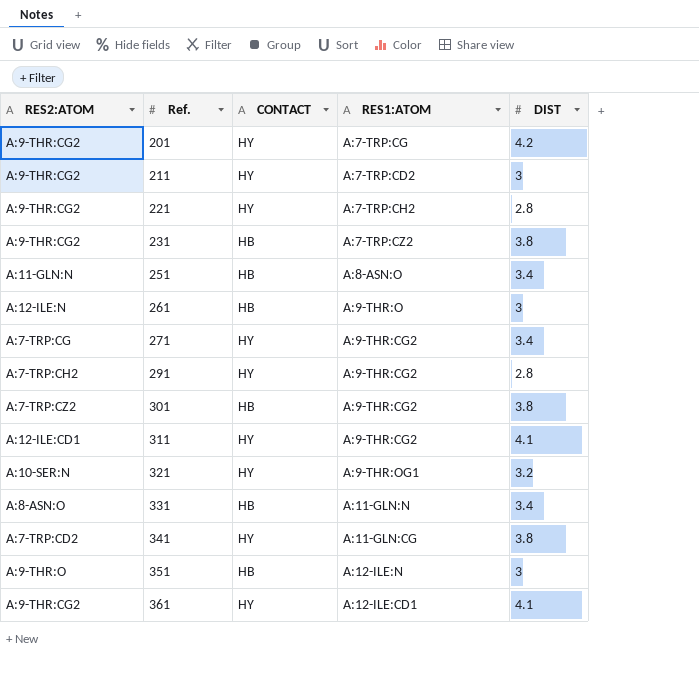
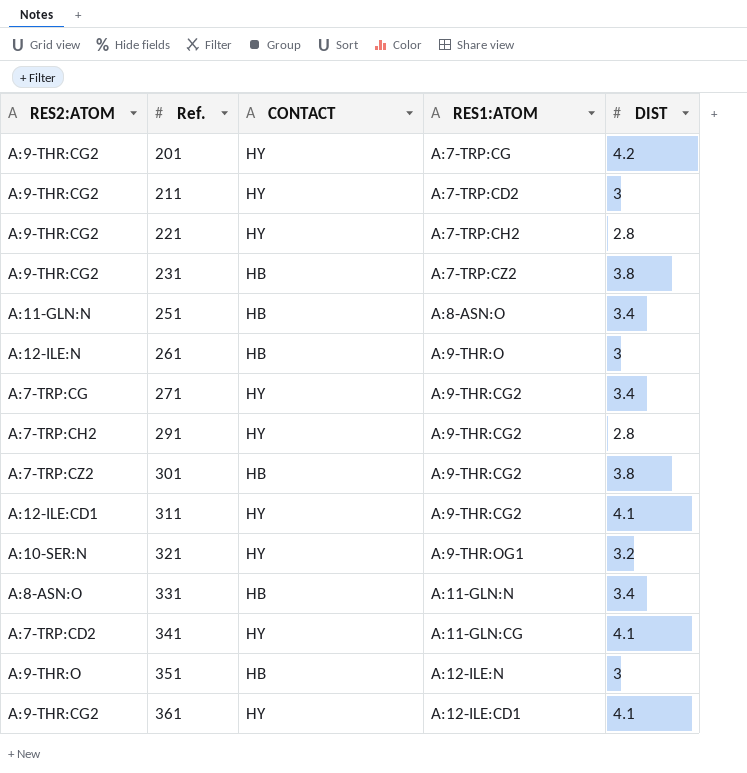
341 | DIST: 3.8 -> 4.1

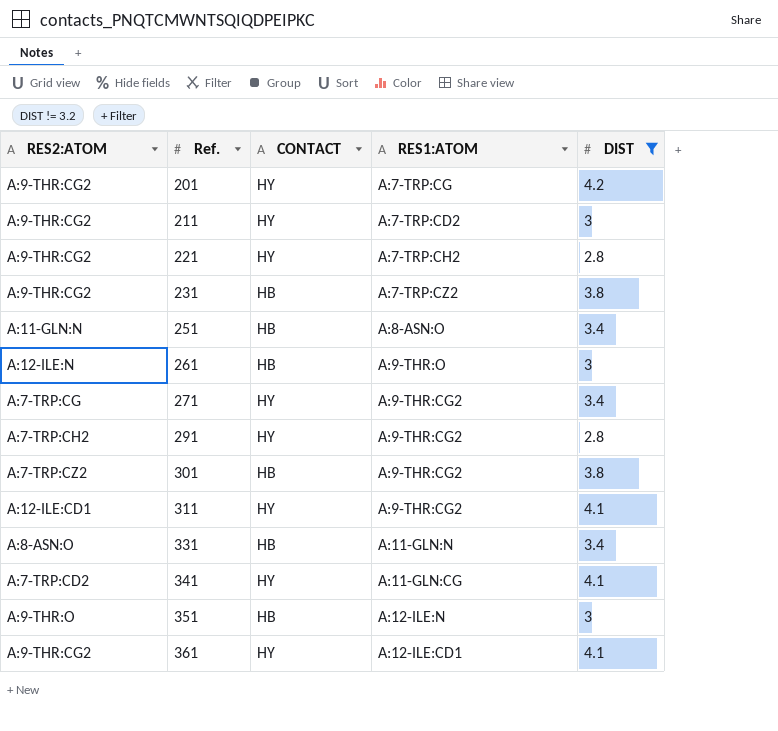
filter: none -> DIST != 3.2

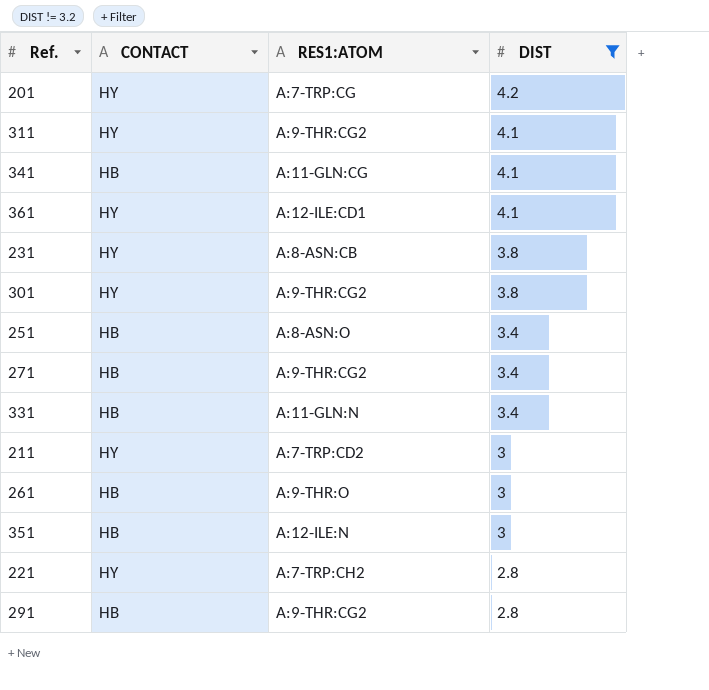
row order: Ref. ascending -> DIST descending
column RES2:ATOM | position: 1 -> none
341 | CONTACT: HY -> HB
231 | CONTACT: HB -> HY
231 | RES1:ATOM: A:7-TRP:CZ2 -> A:8-ASN:CB
301 | CONTACT: HB -> HY
271 | CONTACT: HY -> HB
291 | CONTACT: HY -> HB

